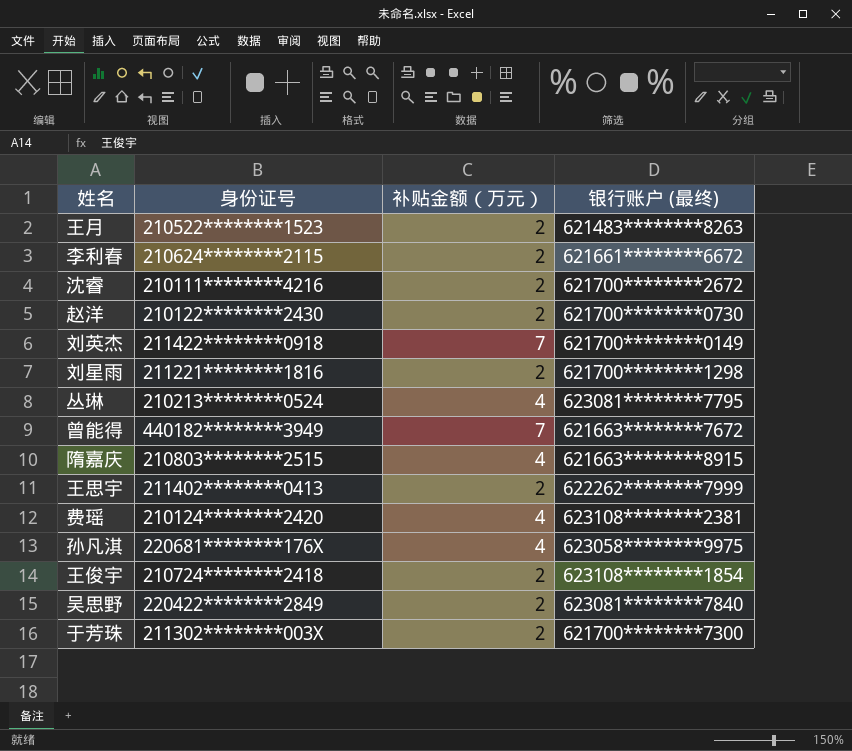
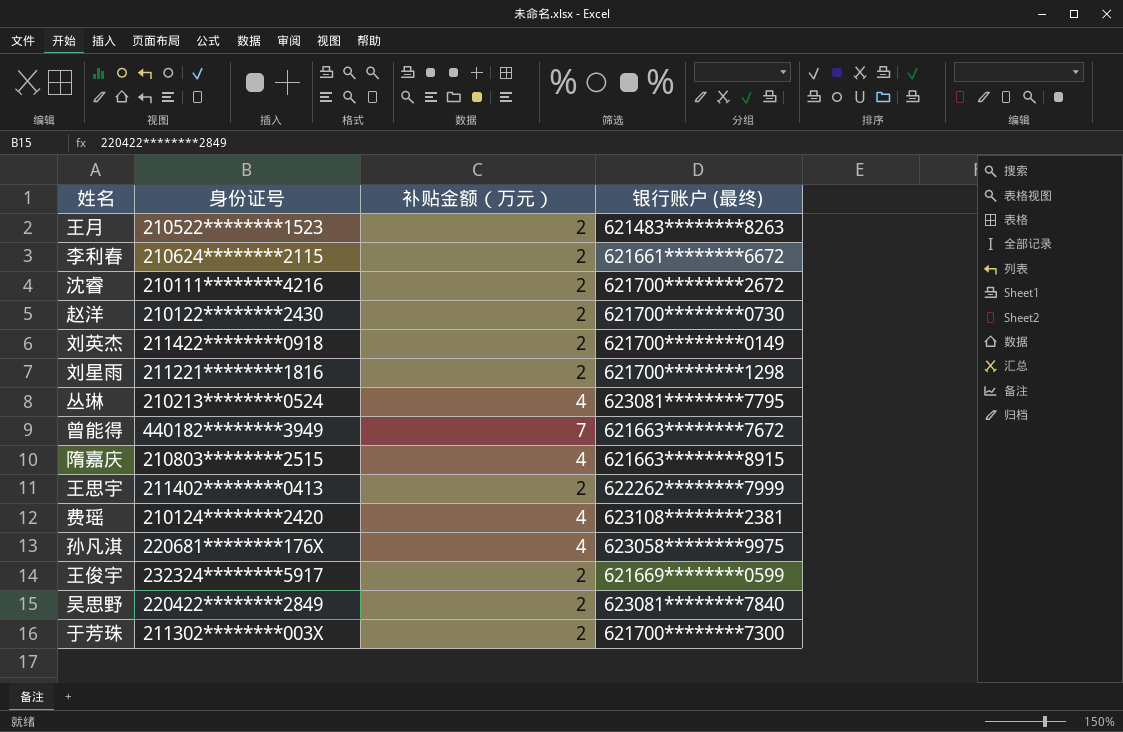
刘英杰 | 补贴金额（万元）: 7 -> 2
王俊宇 | 身份证号: 210724********2418 -> 232324********5917
王俊宇 | 银行账户 (最终): 623108********1854 -> 621669********0599

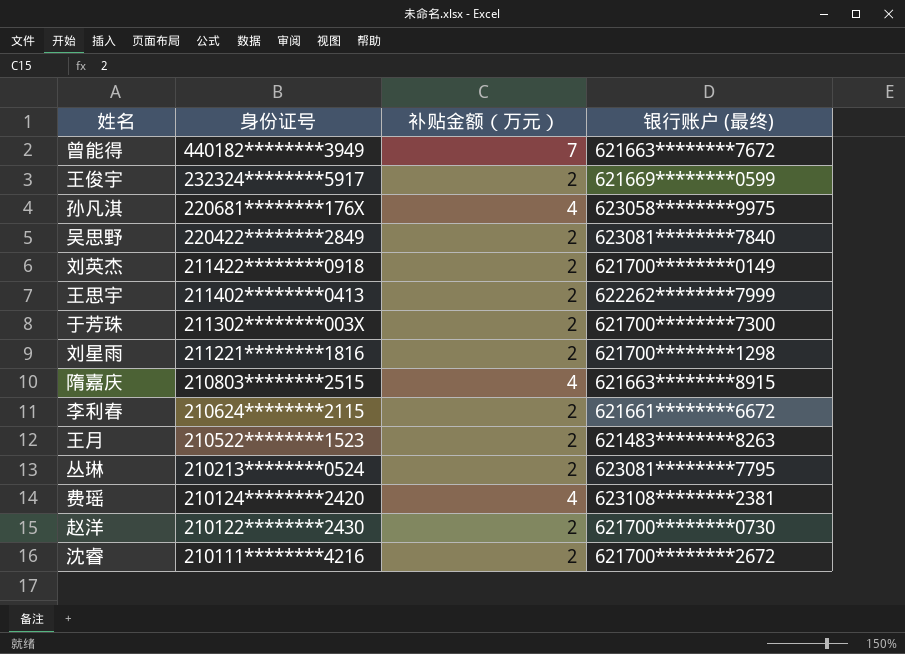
row order: none -> 身份证号 descending
丛琳 | 补贴金额（万元）: 4 -> 2

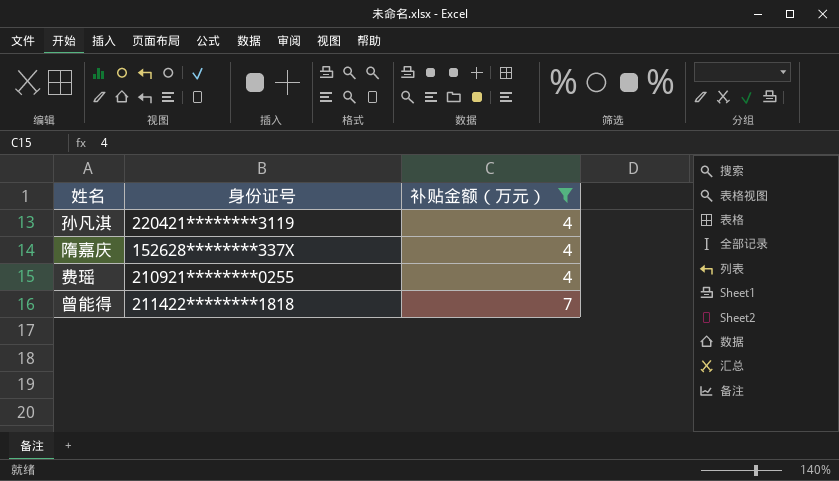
filter: none -> 补贴金额（万元） != 2
row order: 身份证号 descending -> 补贴金额（万元） ascending
column 银行账户 (最终) | position: 4 -> none
孙凡淇 | 身份证号: 220681********176X -> 220421********3119
隋嘉庆 | 身份证号: 210803********2515 -> 152628********337X
费瑶 | 身份证号: 210124********2420 -> 210921********0255
曾能得 | 身份证号: 440182********3949 -> 211422********1818

